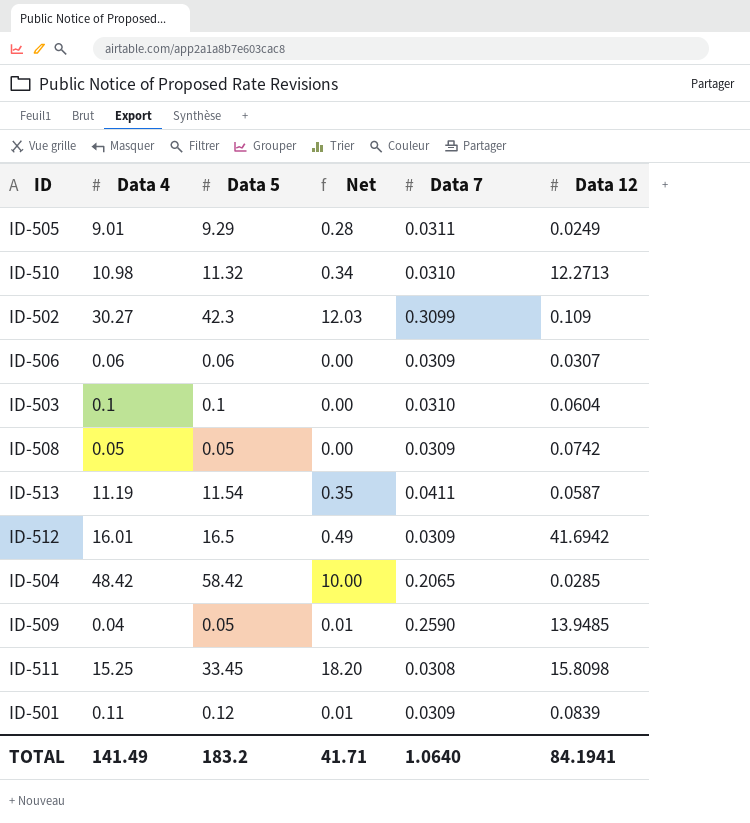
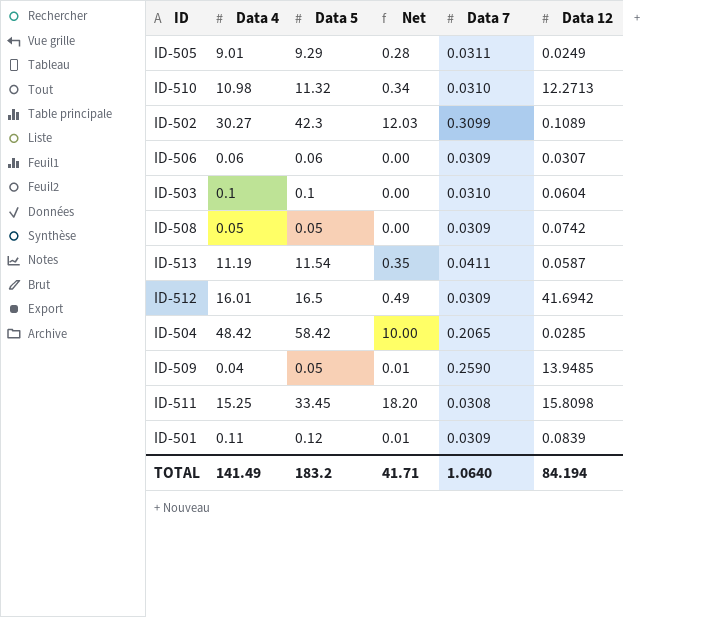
ID-502 | Data 12: 0.109 -> 0.1089
TOTAL | Data 12: 84.1941 -> 84.194

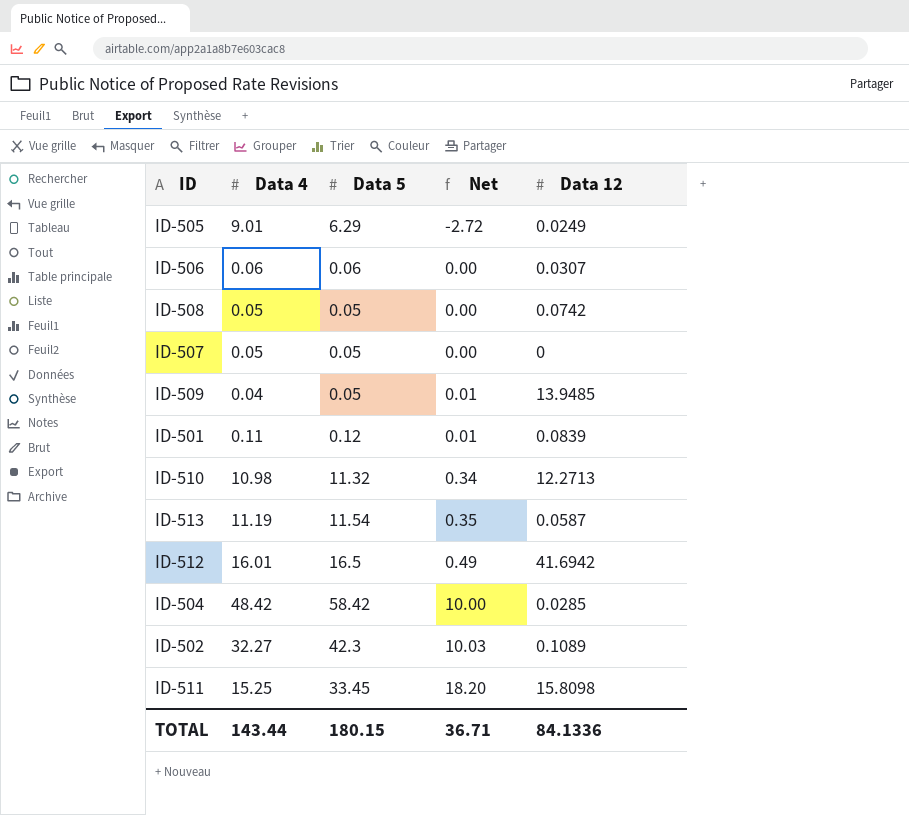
row order: none -> Net ascending
column Data 7 | position: 5 -> none
row ID-503: 0.1 | 0.1 | 0.00 | 0.0310 | 0.0604 -> none
ID-505 | Data 5: 9.29 -> 6.29
ID-505 | Net: 0.28 -> -2.72
row ID-507: none -> 0.05 | 0.05 | 0.00 | 0
ID-502 | Data 4: 30.27 -> 32.27
ID-502 | Net: 12.03 -> 10.03
TOTAL | Data 4: 141.49 -> 143.44
TOTAL | Data 5: 183.2 -> 180.15
TOTAL | Net: 41.71 -> 36.71
TOTAL | Data 12: 84.194 -> 84.1336

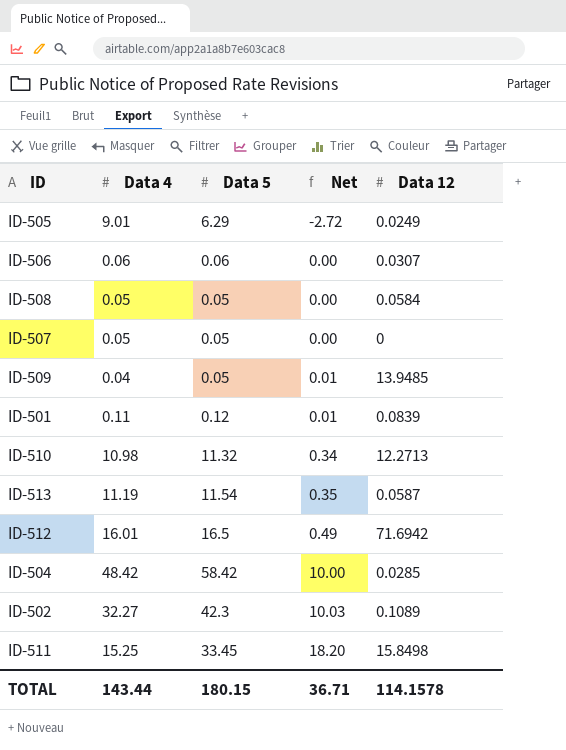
ID-508 | Data 12: 0.0742 -> 0.0584
ID-512 | Data 12: 41.6942 -> 71.6942
ID-511 | Data 12: 15.8098 -> 15.8498
TOTAL | Data 12: 84.1336 -> 114.1578

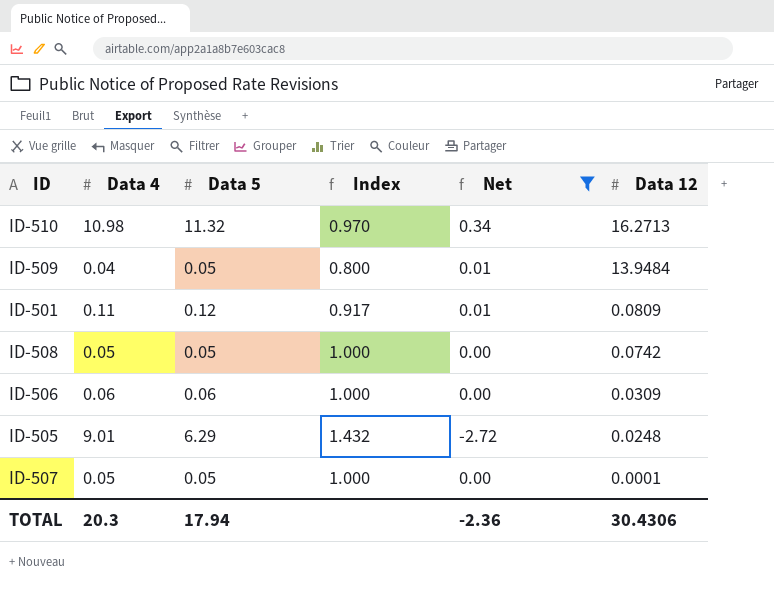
filter: none -> Net <= 0.34
row order: Net ascending -> Data 12 descending
column Index | formula: none -> [Data 4] / [Data 5]
ID-510 | Data 12: 12.2713 -> 16.2713
ID-509 | Data 12: 13.9485 -> 13.9484
ID-501 | Data 12: 0.0839 -> 0.0809
ID-508 | Data 12: 0.0584 -> 0.0742
ID-506 | Data 12: 0.0307 -> 0.0309
ID-505 | Data 12: 0.0249 -> 0.0248
ID-507 | Data 12: 0 -> 0.0001
TOTAL | Data 4: 143.44 -> 20.3
TOTAL | Data 5: 180.15 -> 17.94
TOTAL | Net: 36.71 -> -2.36
TOTAL | Data 12: 114.1578 -> 30.4306

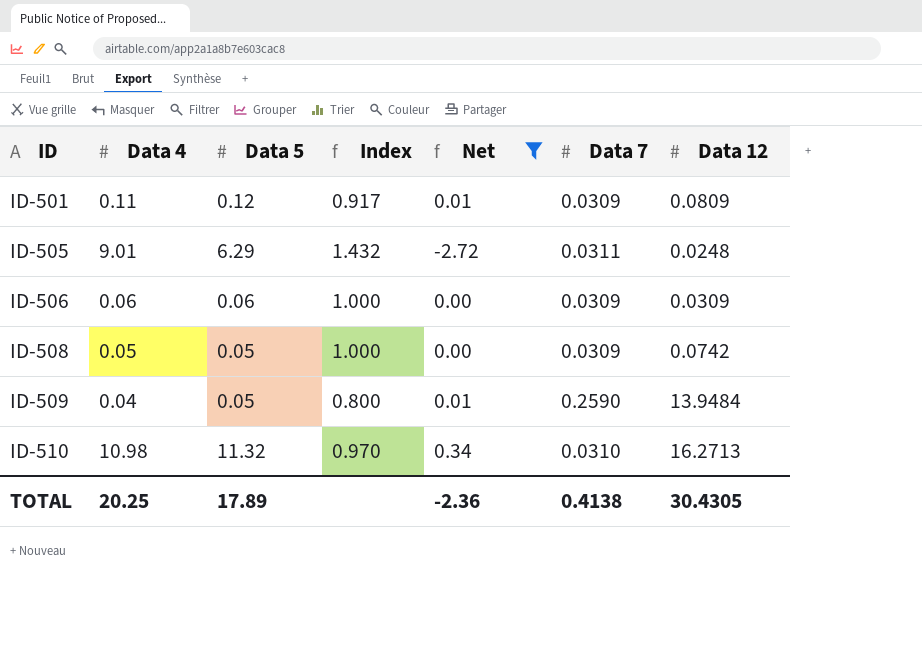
row order: Data 12 descending -> ID ascending
column Data 7 | position: none -> 6
row ID-507: 0.05 | 0.05 | 1.000 | 0.00 | 0.0001 -> none
TOTAL | Data 4: 20.3 -> 20.25
TOTAL | Data 5: 17.94 -> 17.89
TOTAL | Data 12: 30.4306 -> 30.4305

